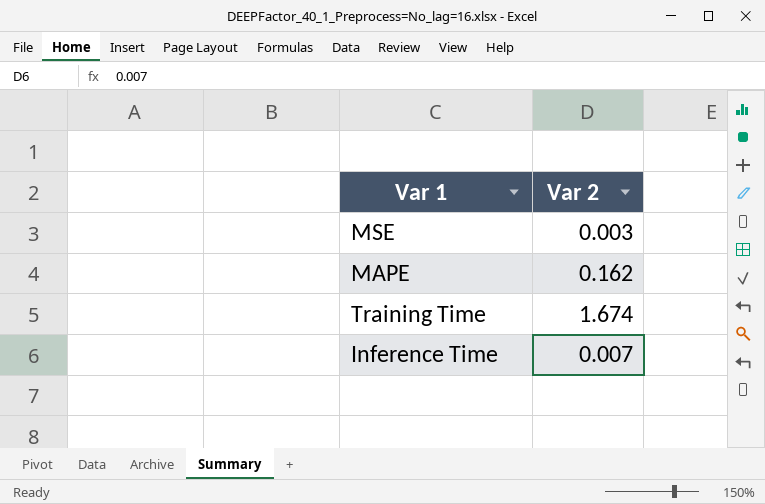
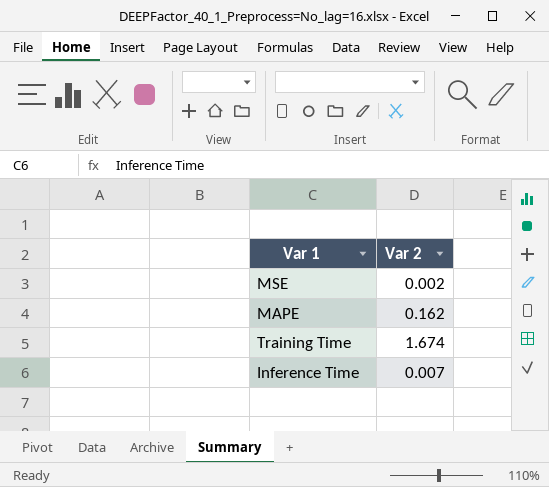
MSE | Var 2: 0.003 -> 0.002

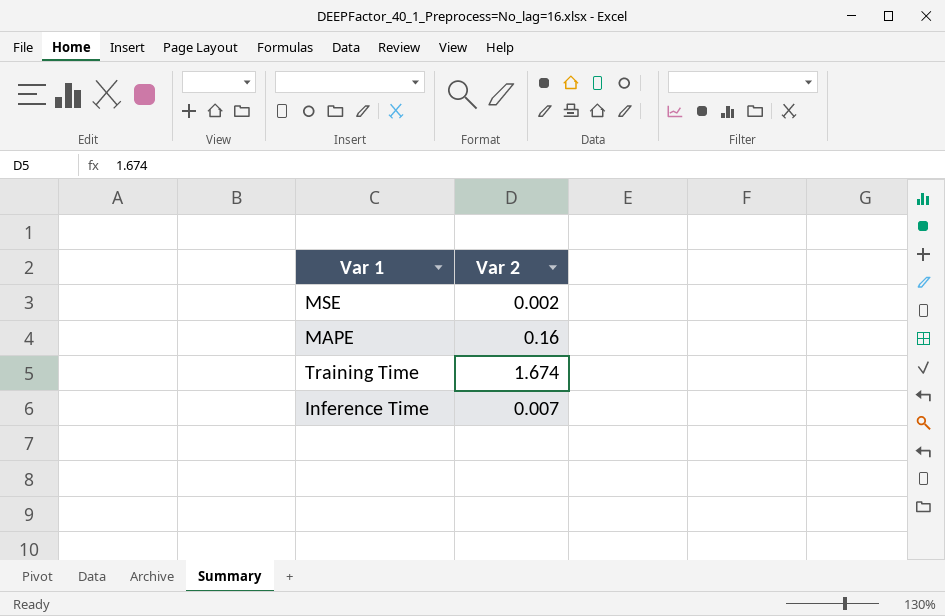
MAPE | Var 2: 0.162 -> 0.16

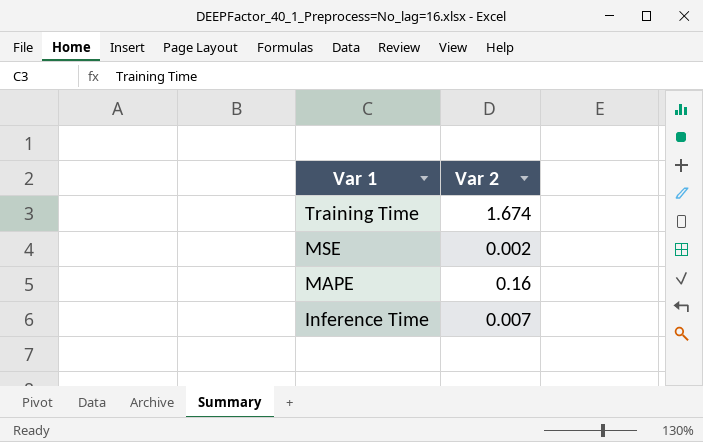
row order: none -> Var 1 descending

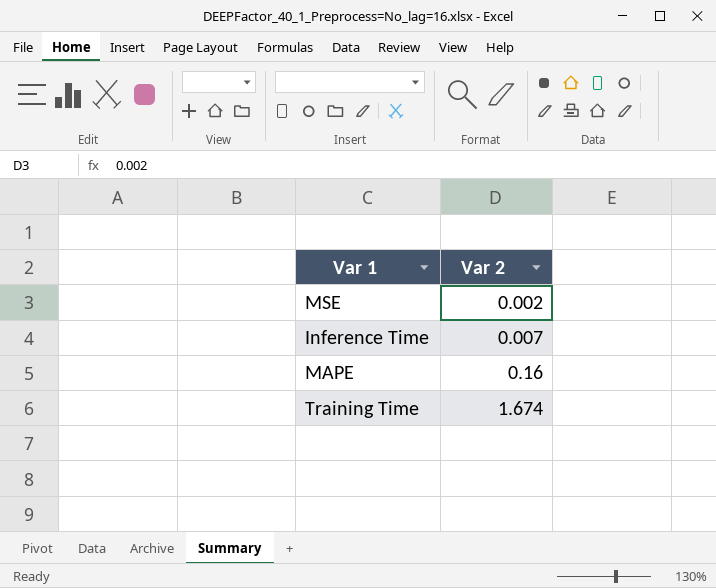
row order: Var 1 descending -> Var 2 ascending

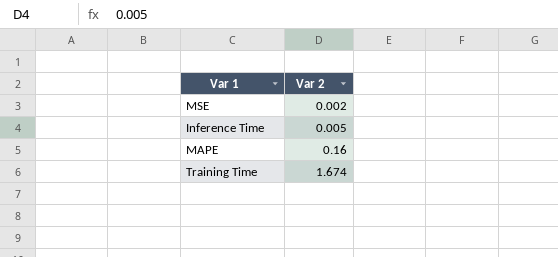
Inference Time | Var 2: 0.007 -> 0.005

